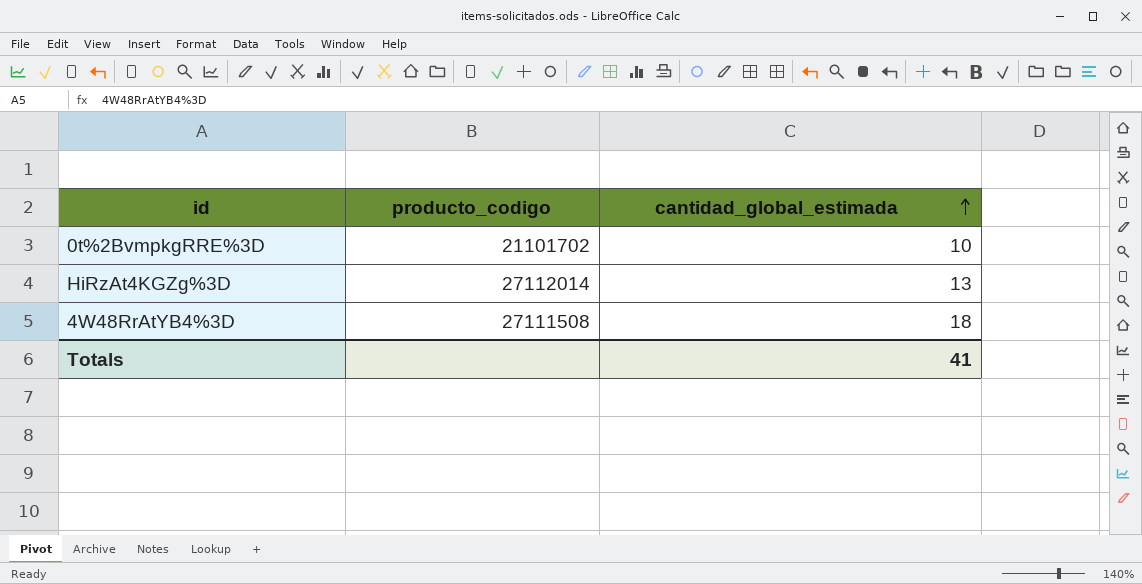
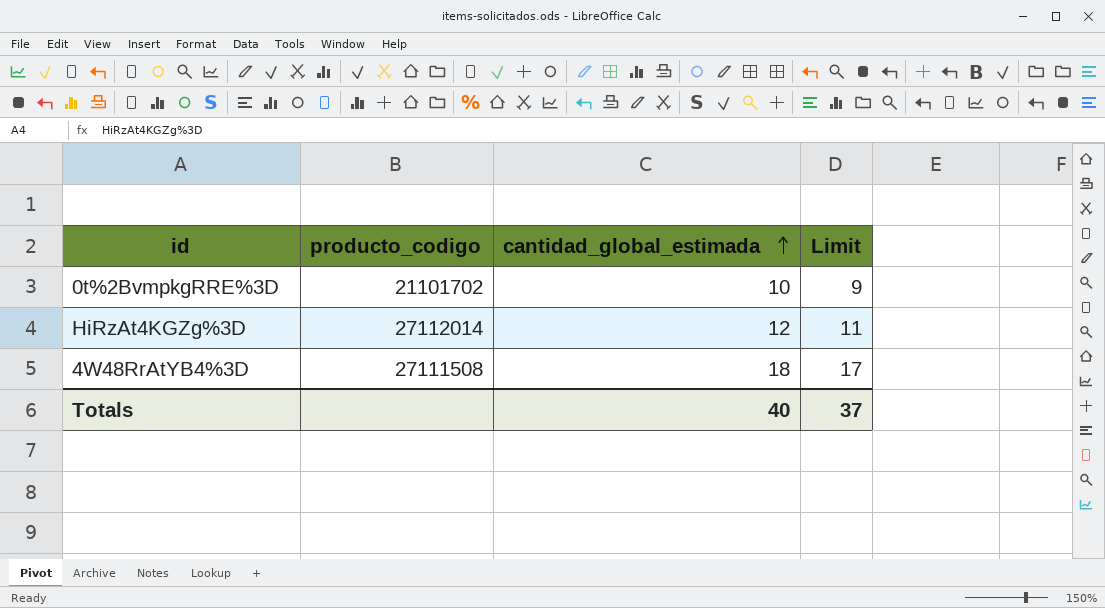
column Limit | formula: none -> [cantidad_global_estimada] - 1
HiRzAt4KGZg%3D | cantidad_global_estimada: 13 -> 12
Totals | cantidad_global_estimada: 41 -> 40

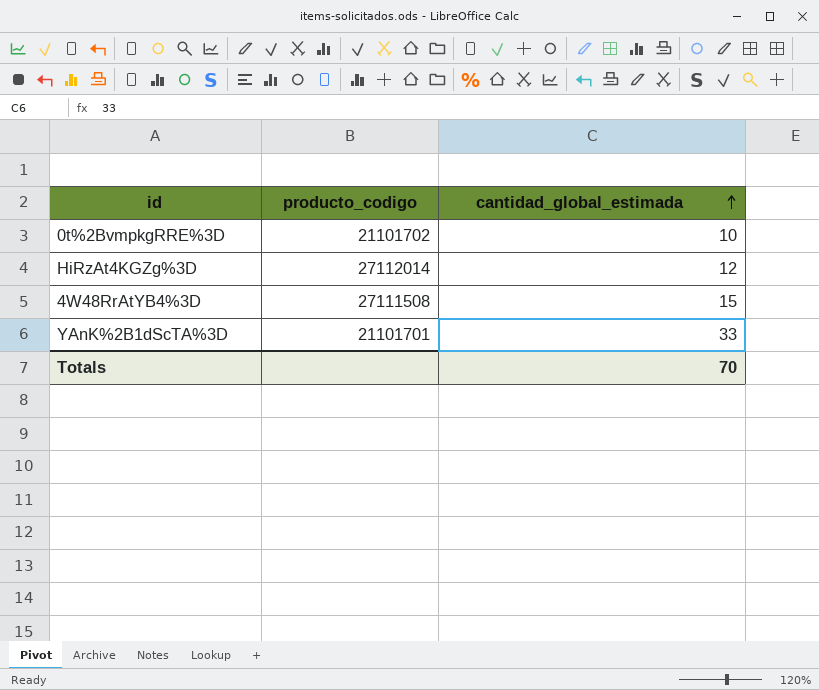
column Limit | formula: [cantidad_global_estimada] - 1 -> none
4W48RrAtYB4%3D | cantidad_global_estimada: 18 -> 15
row YAnK%2B1dScTA%3D: none -> 21101701 | 33
Totals | cantidad_global_estimada: 40 -> 70

